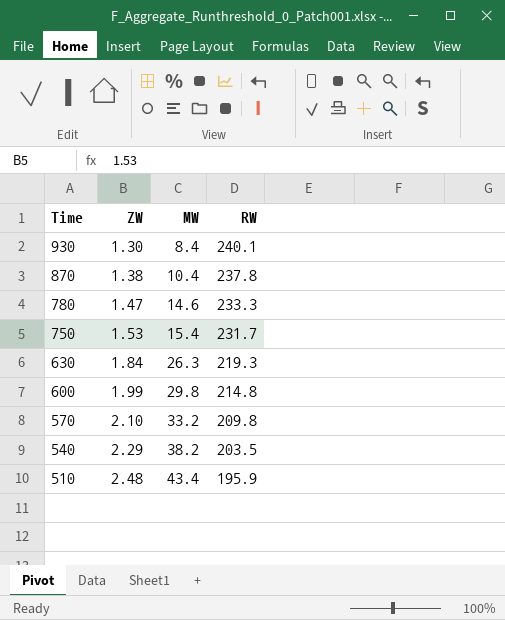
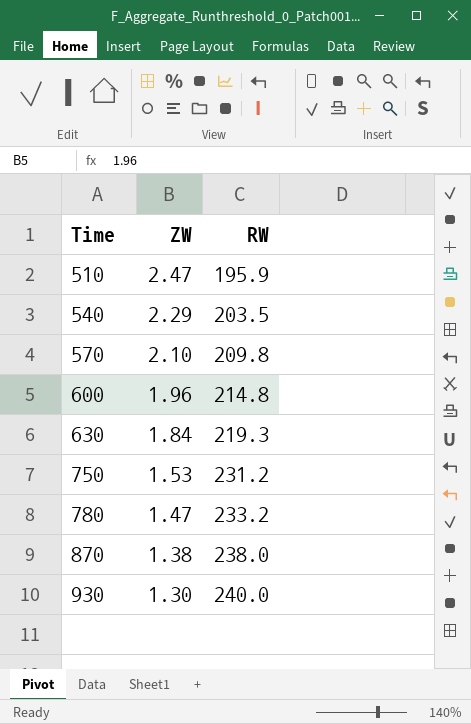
row order: Time descending -> Time ascending
column MW | position: 3 -> none
510 | ZW: 2.48 -> 2.47
600 | ZW: 1.99 -> 1.96
750 | RW: 231.7 -> 231.2
780 | RW: 233.3 -> 233.2
870 | RW: 237.8 -> 238.0
930 | RW: 240.1 -> 240.0

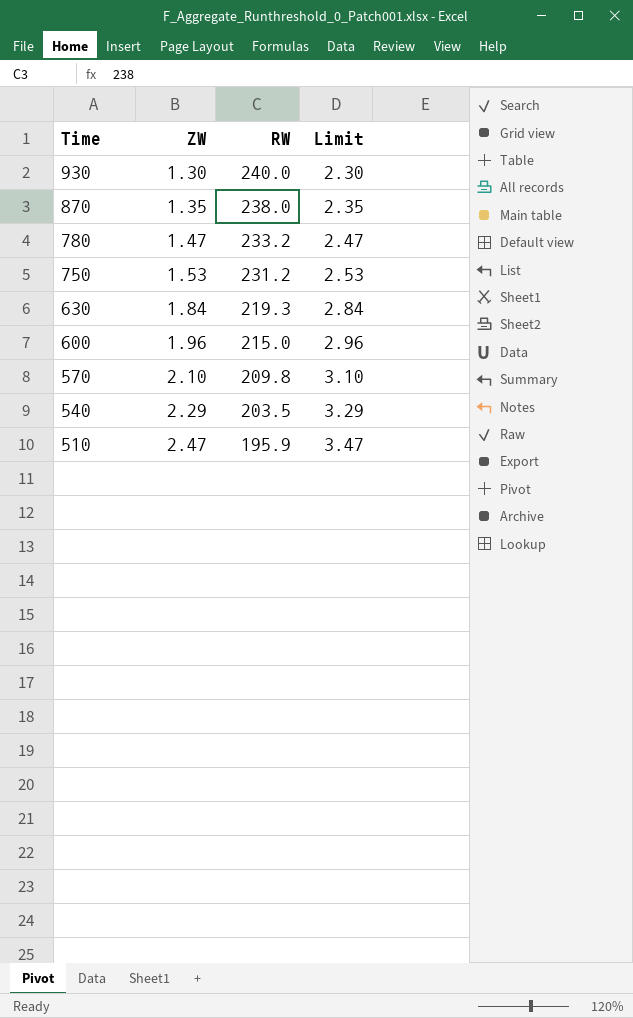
row order: Time ascending -> Time descending
column Limit | formula: none -> [ZW] + 1
870 | ZW: 1.38 -> 1.35
600 | RW: 214.8 -> 215.0

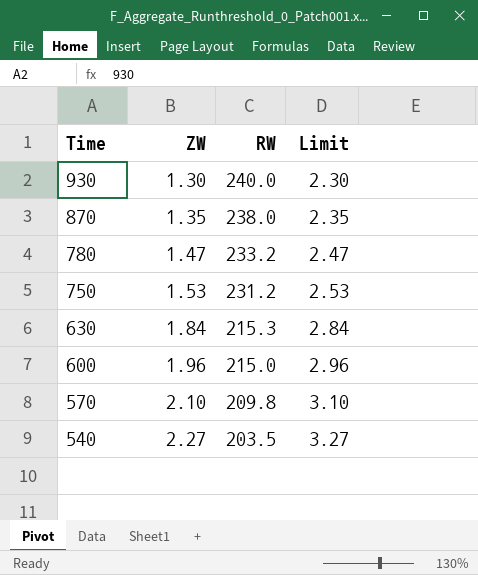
row 510: 2.47 | 195.9 | 3.47 -> none
630 | RW: 219.3 -> 215.3
540 | ZW: 2.29 -> 2.27
540 | Limit: 3.29 -> 3.27

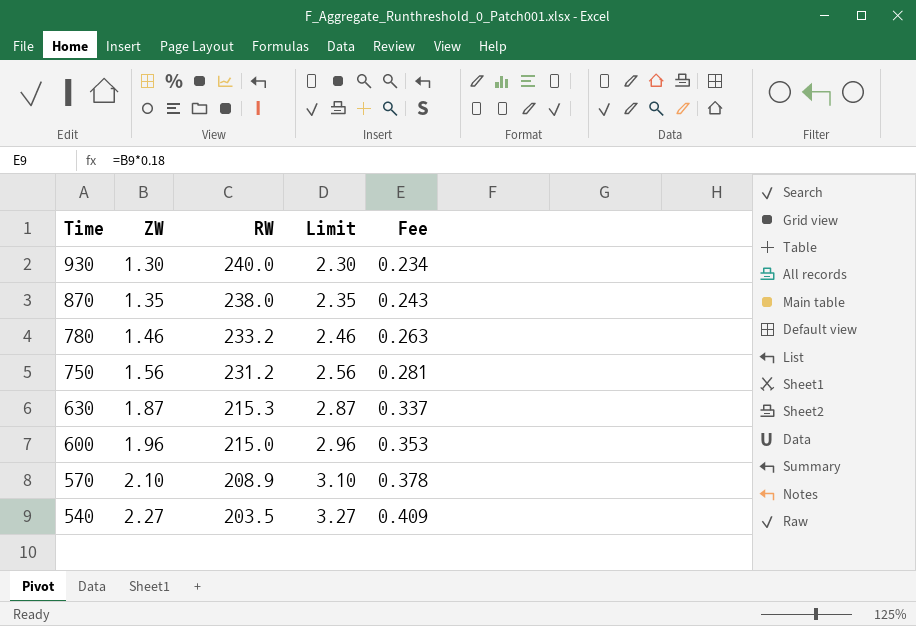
column Fee | formula: none -> [ZW] * 0.18
780 | ZW: 1.47 -> 1.46
780 | Limit: 2.47 -> 2.46
750 | ZW: 1.53 -> 1.56
750 | Limit: 2.53 -> 2.56
630 | ZW: 1.84 -> 1.87
630 | Limit: 2.84 -> 2.87
570 | RW: 209.8 -> 208.9

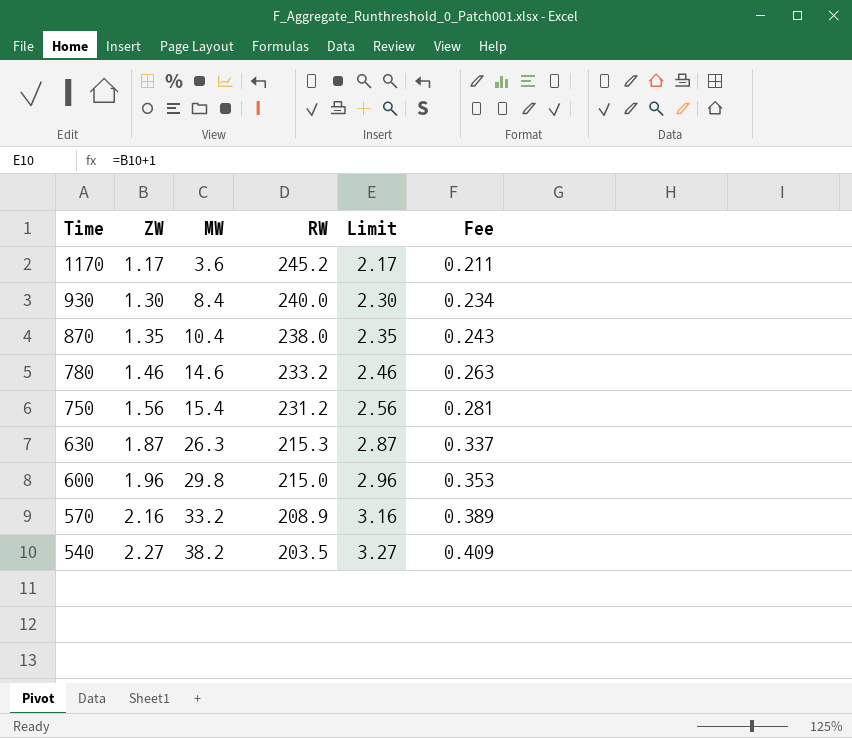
column MW | position: none -> 3
row 1170: none -> 1.17 | 3.6 | 245.2 | 2.17 | 0.211
570 | ZW: 2.10 -> 2.16
570 | Limit: 3.10 -> 3.16
570 | Fee: 0.378 -> 0.389

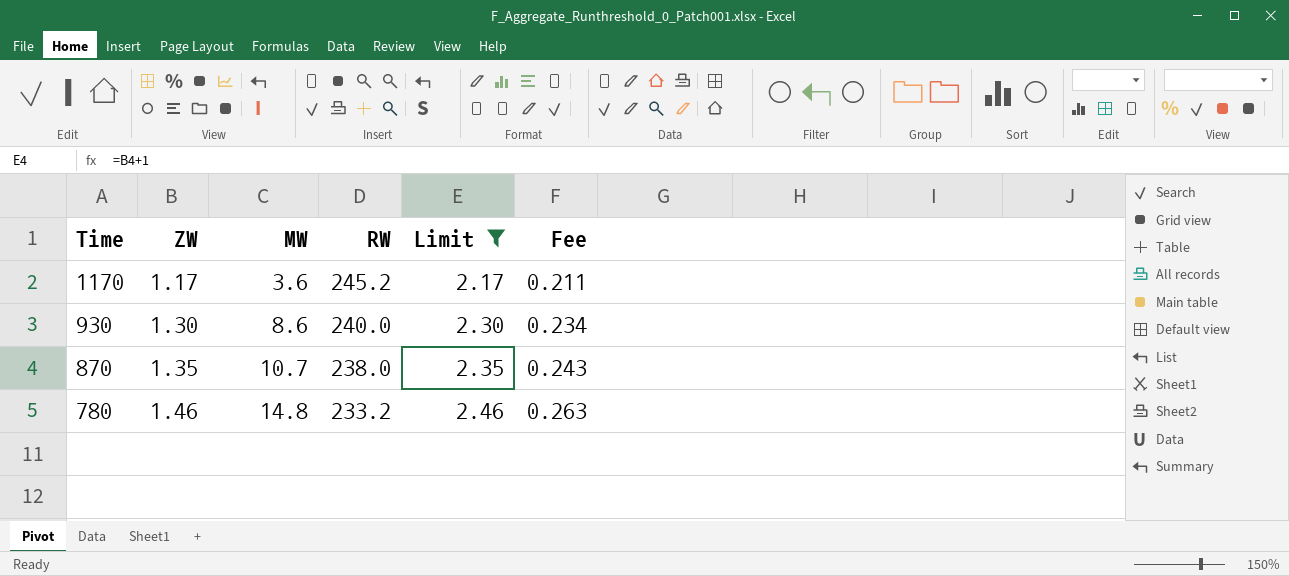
filter: none -> Limit <= 2.46
930 | MW: 8.4 -> 8.6
870 | MW: 10.4 -> 10.7
780 | MW: 14.6 -> 14.8

